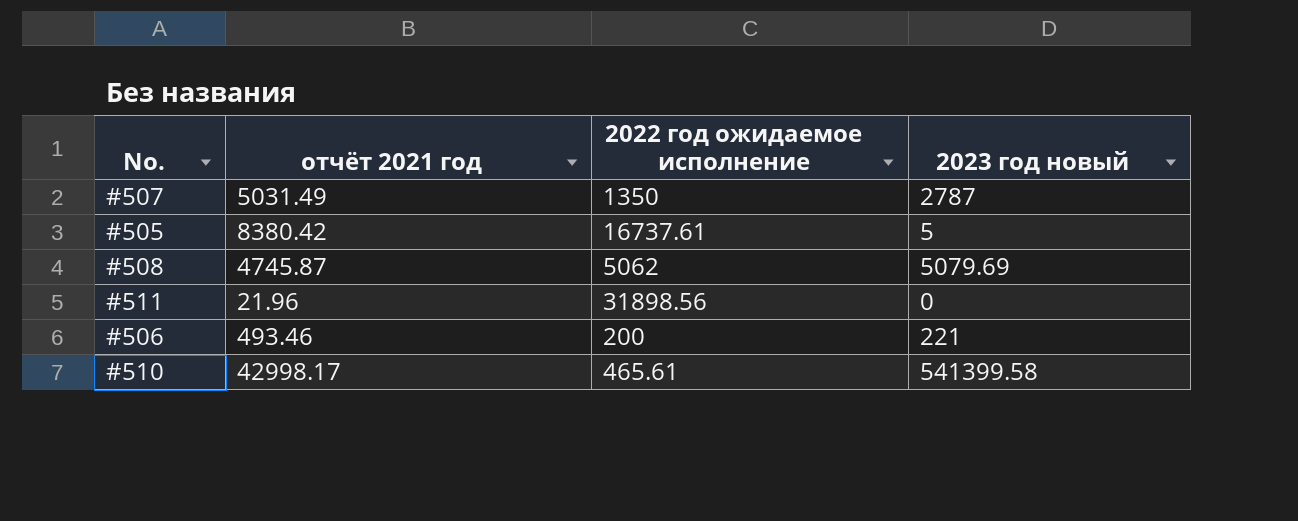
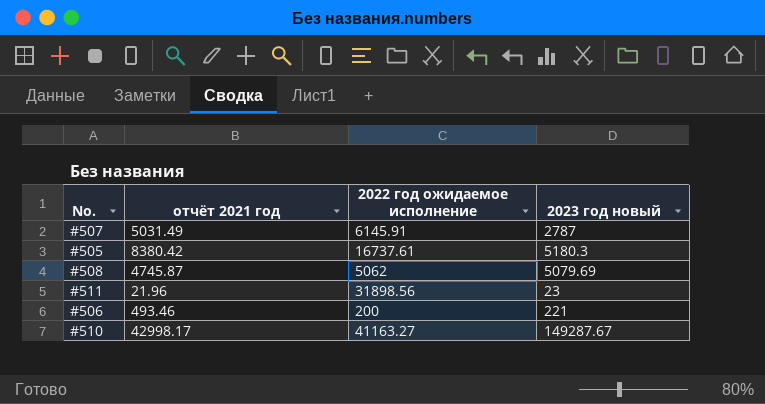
#507 | 2022 год ожидаемое исполнение: 1350 -> 6145.91
#505 | 2023 год новый: 5 -> 5180.3
#511 | 2023 год новый: 0 -> 23
#510 | 2022 год ожидаемое исполнение: 465.61 -> 41163.27
#510 | 2023 год новый: 541399.58 -> 149287.67

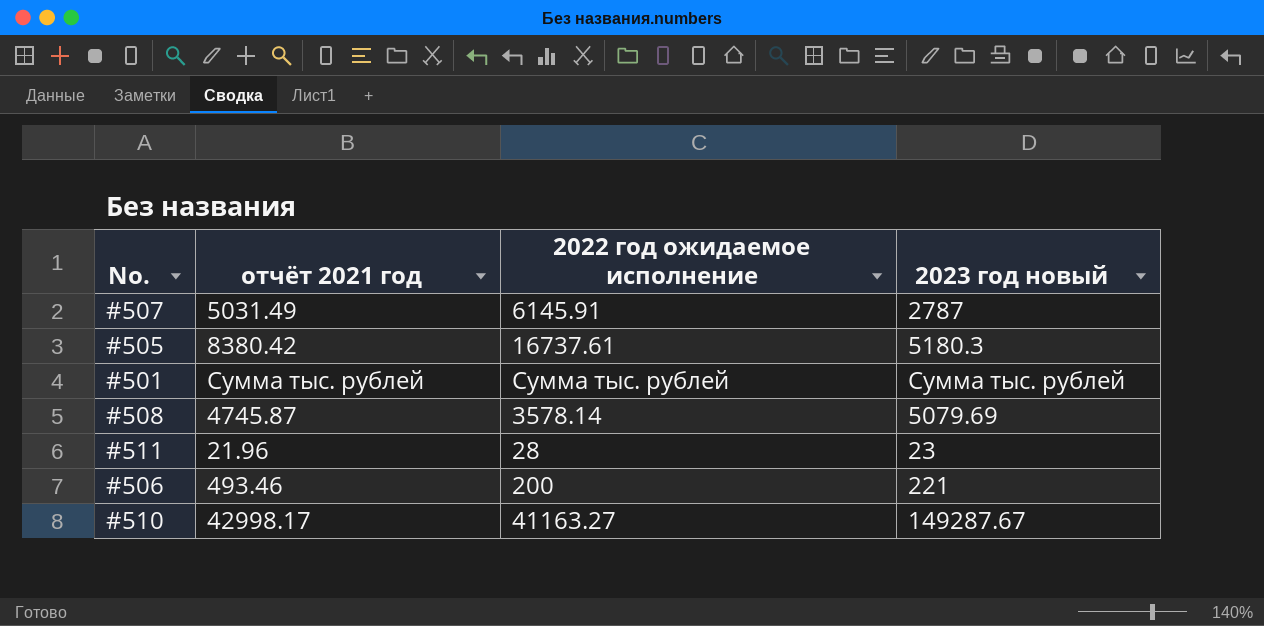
row #501: none -> Сумма тыс. рублей | Сумма тыс. рублей | Сумма тыс. рублей
#508 | 2022 год ожидаемое исполнение: 5062 -> 3578.14
#511 | 2022 год ожидаемое исполнение: 31898.56 -> 28

